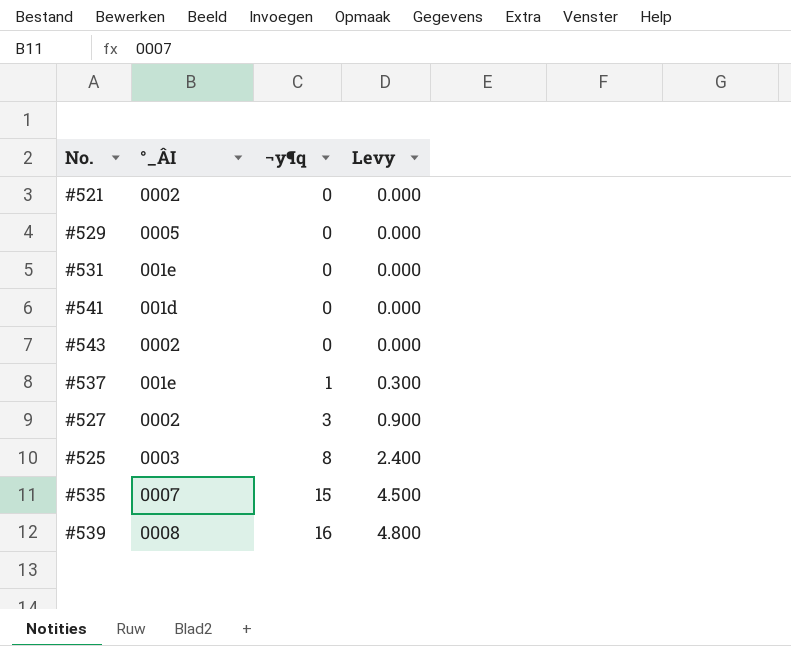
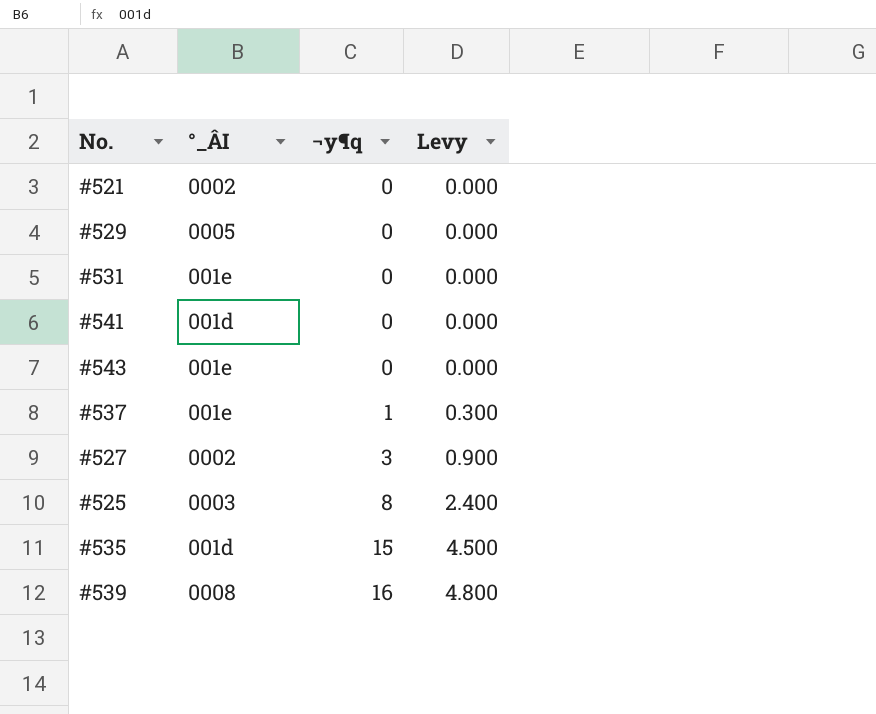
#543 | °_ÂI: 0002 -> 001e
#535 | °_ÂI: 0007 -> 001d

